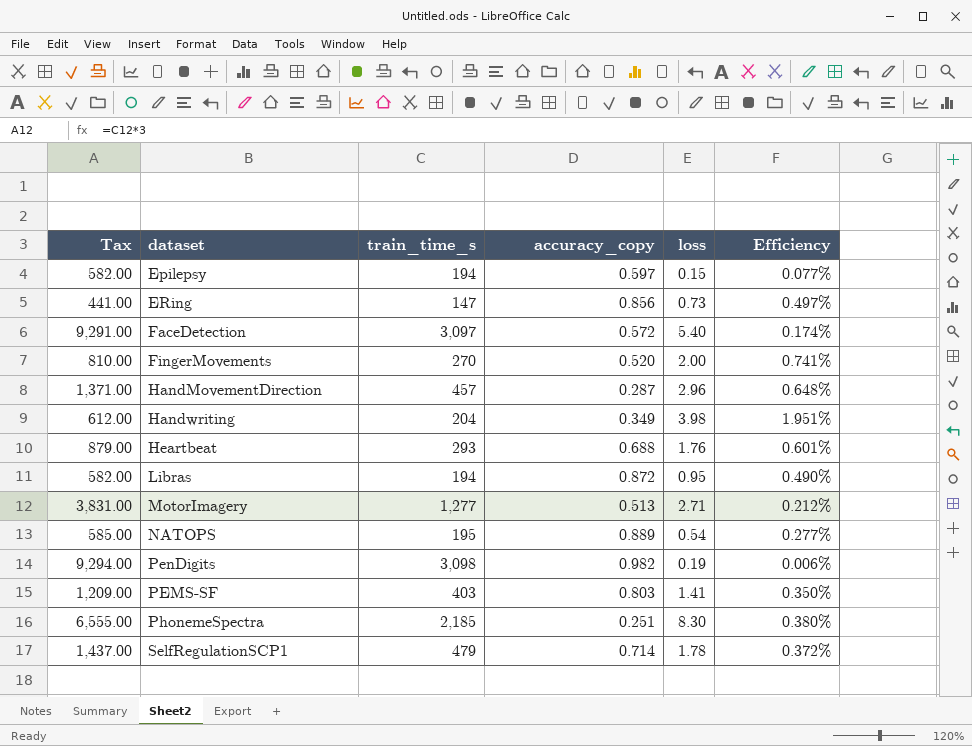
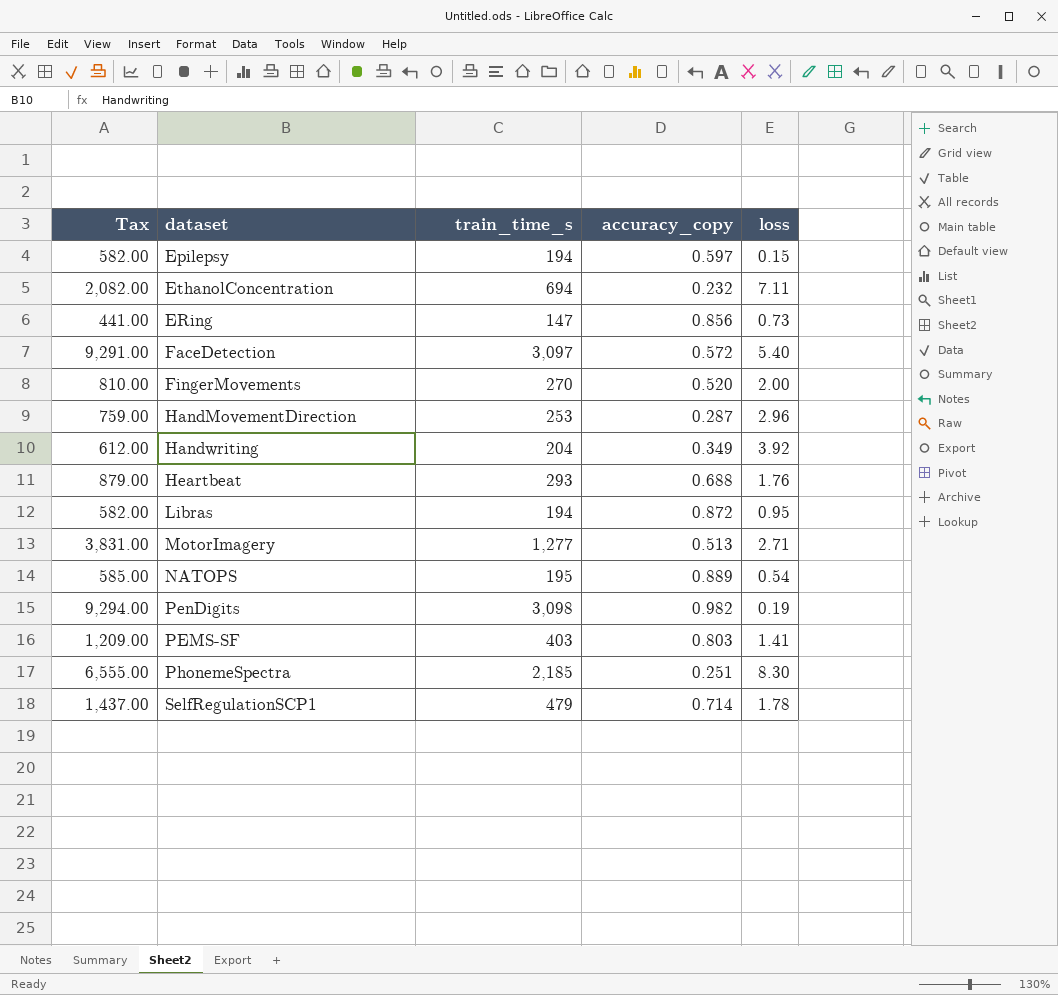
column Efficiency | formula: [loss] / [train_time_s] -> none
row EthanolConcentration: none -> 2,082.00 | 694 | 0.232 | 7.11
HandMovementDirection | Tax: 1,371.00 -> 759.00
HandMovementDirection | train_time_s: 457 -> 253
Handwriting | loss: 3.98 -> 3.92

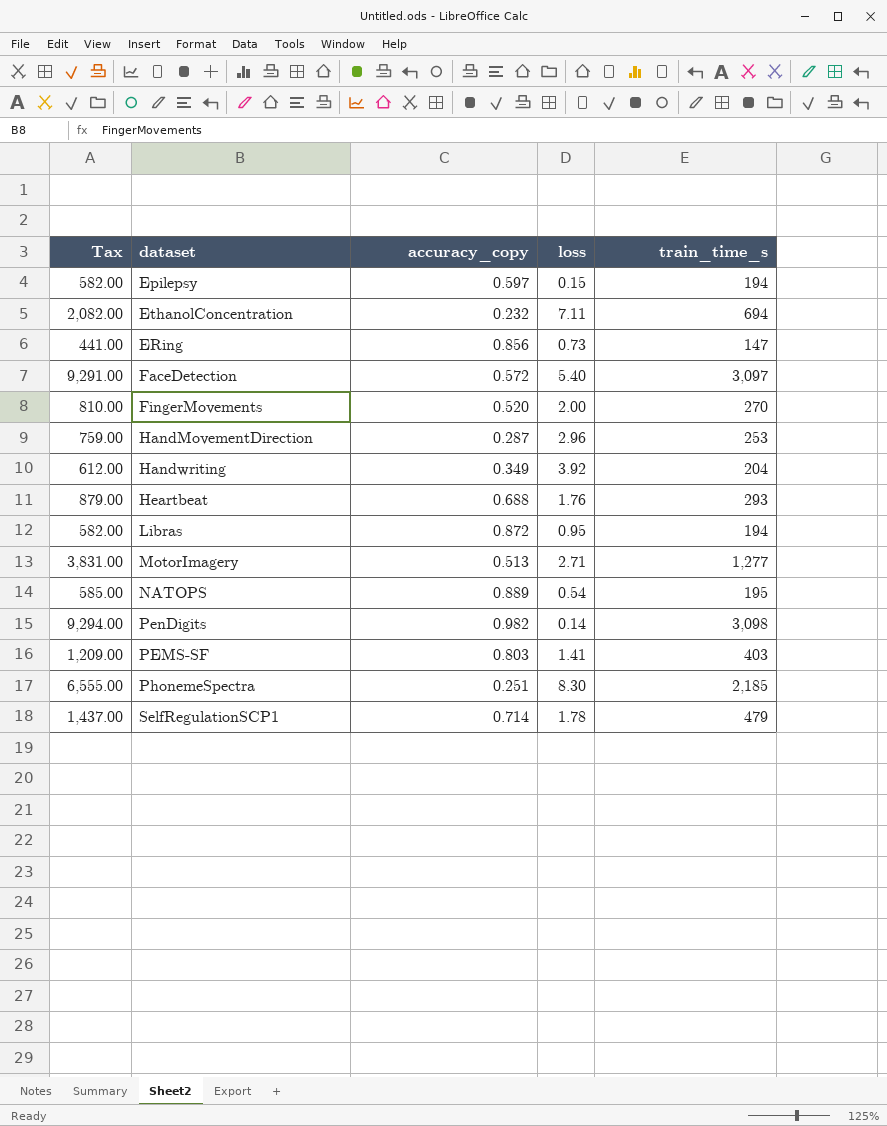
column train_time_s | position: 3 -> 5
PenDigits | loss: 0.19 -> 0.14

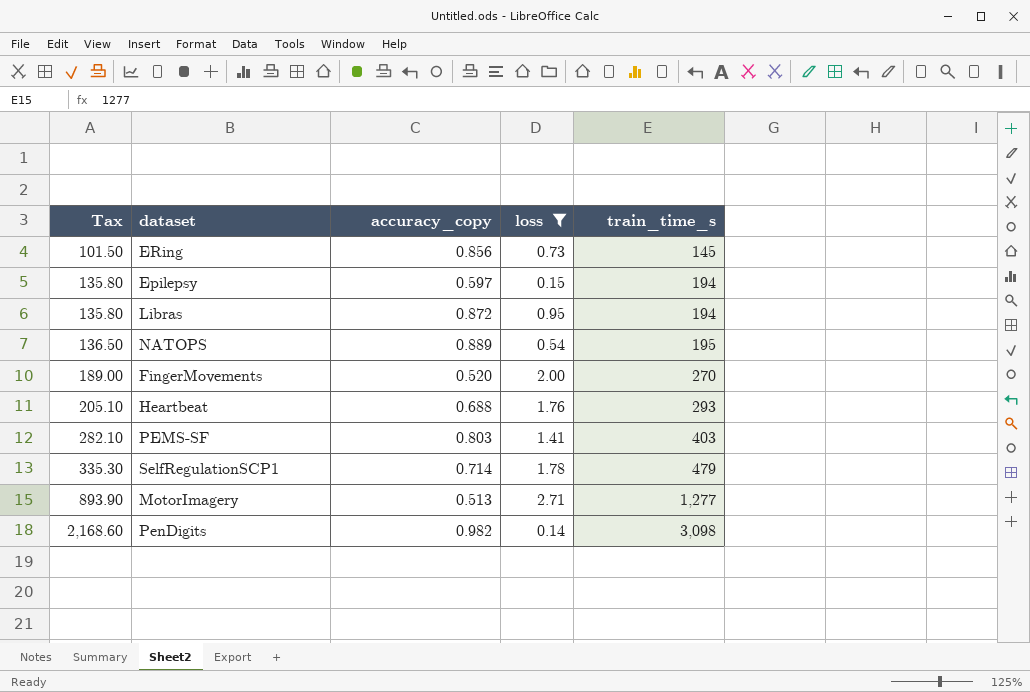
filter: none -> loss <= 2.71
row order: none -> Tax ascending
column Tax | formula: [train_time_s] * 3 -> [train_time_s] * 0.7
ERing | train_time_s: 147 -> 145

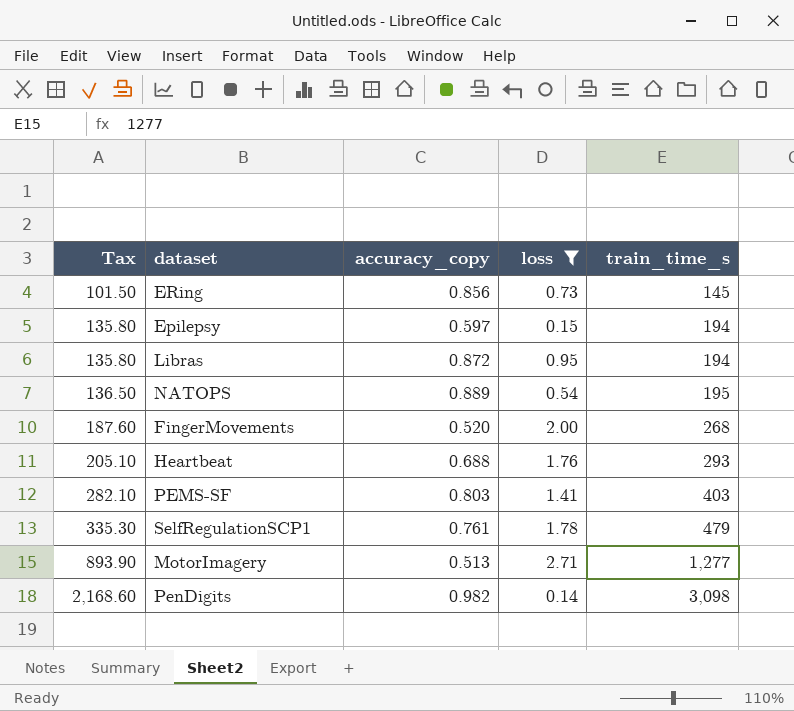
FingerMovements | Tax: 189.00 -> 187.60
FingerMovements | train_time_s: 270 -> 268
SelfRegulationSCP1 | accuracy_copy: 0.714 -> 0.761

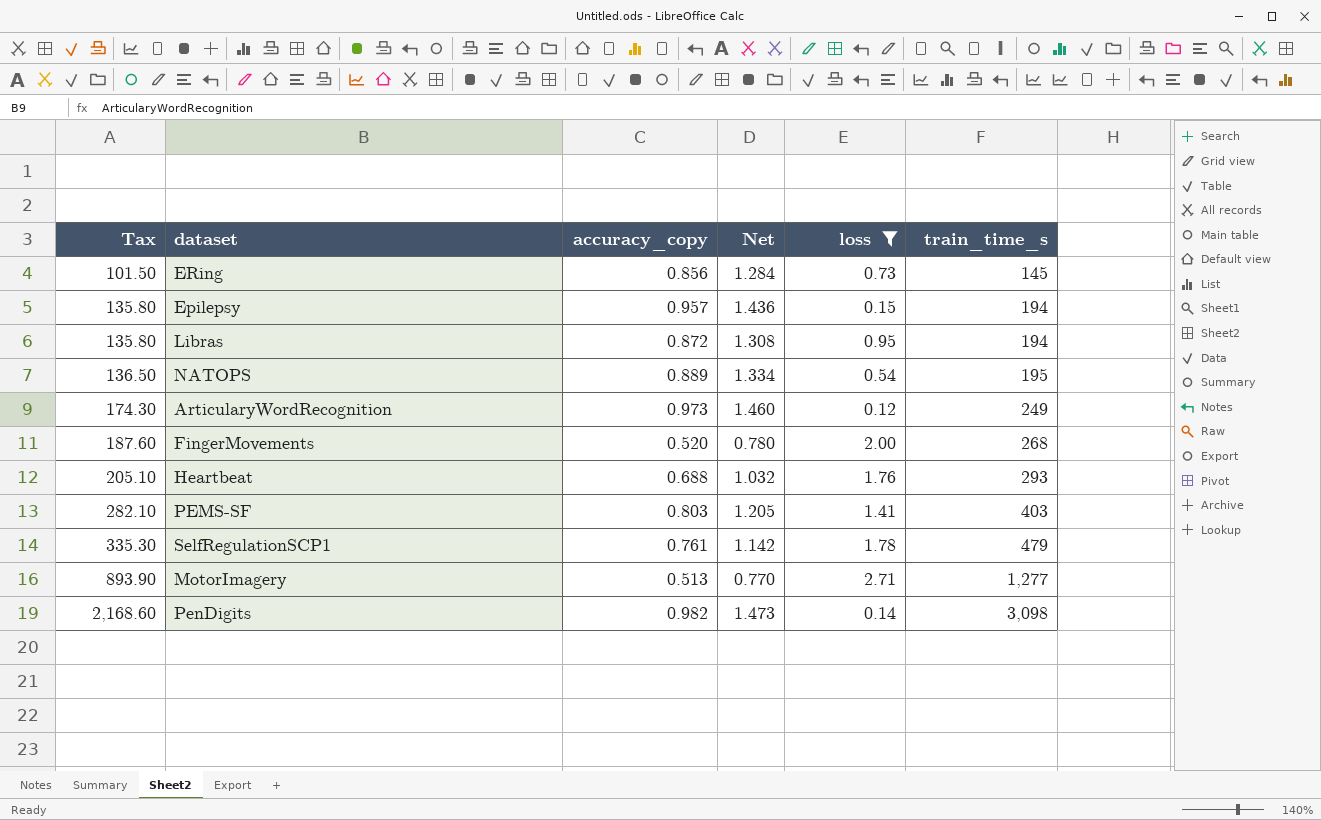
column Net | formula: none -> [accuracy_copy] * 1.5
Epilepsy | accuracy_copy: 0.597 -> 0.957
row ArticularyWordRecognition: none -> 174.30 | 0.973 | 1.460 | 0.12 | 249

